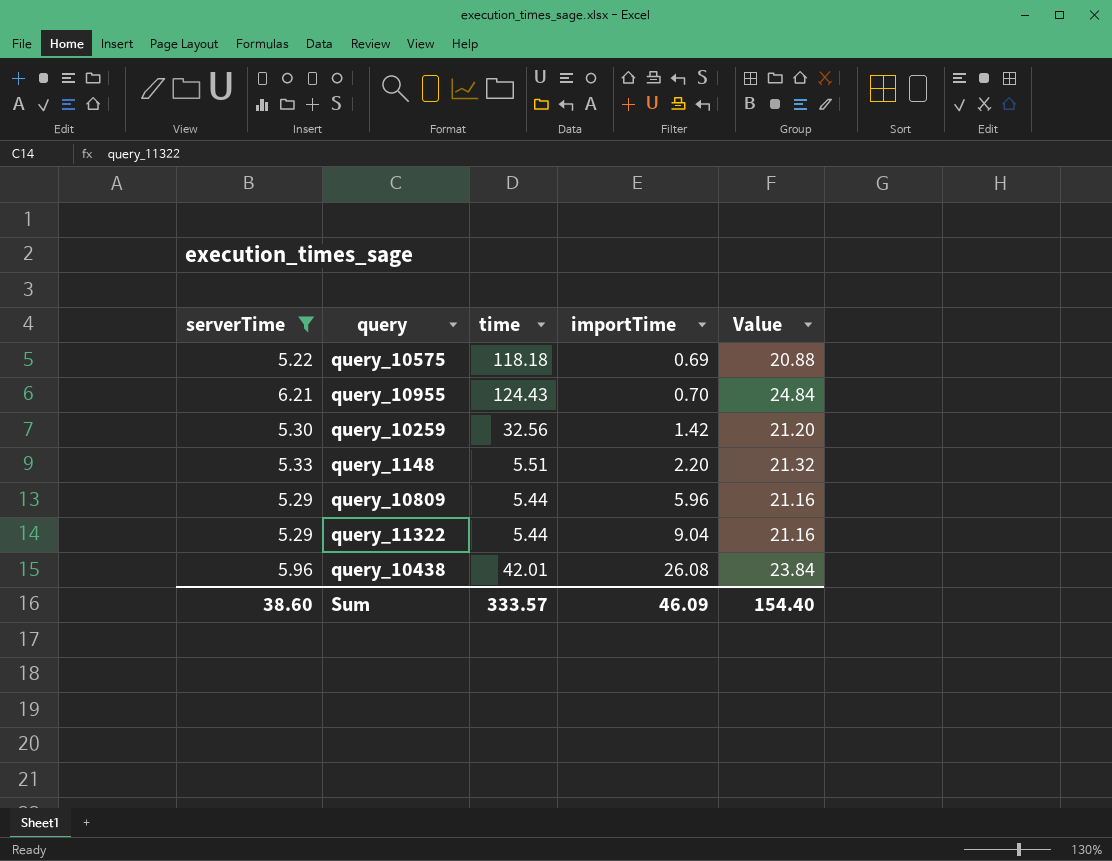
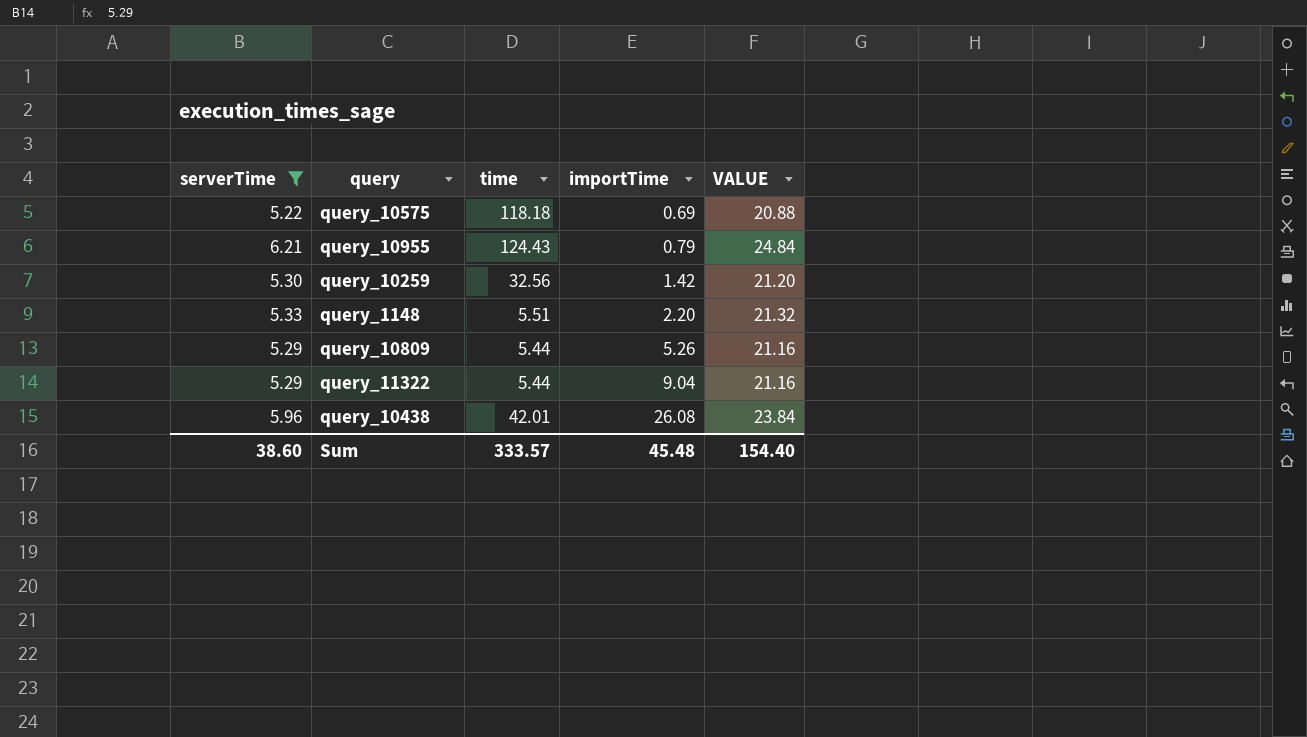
column name: Value -> VALUE
query_10955 | importTime: 0.70 -> 0.79
query_10809 | importTime: 5.96 -> 5.26
Sum | importTime: 46.09 -> 45.48

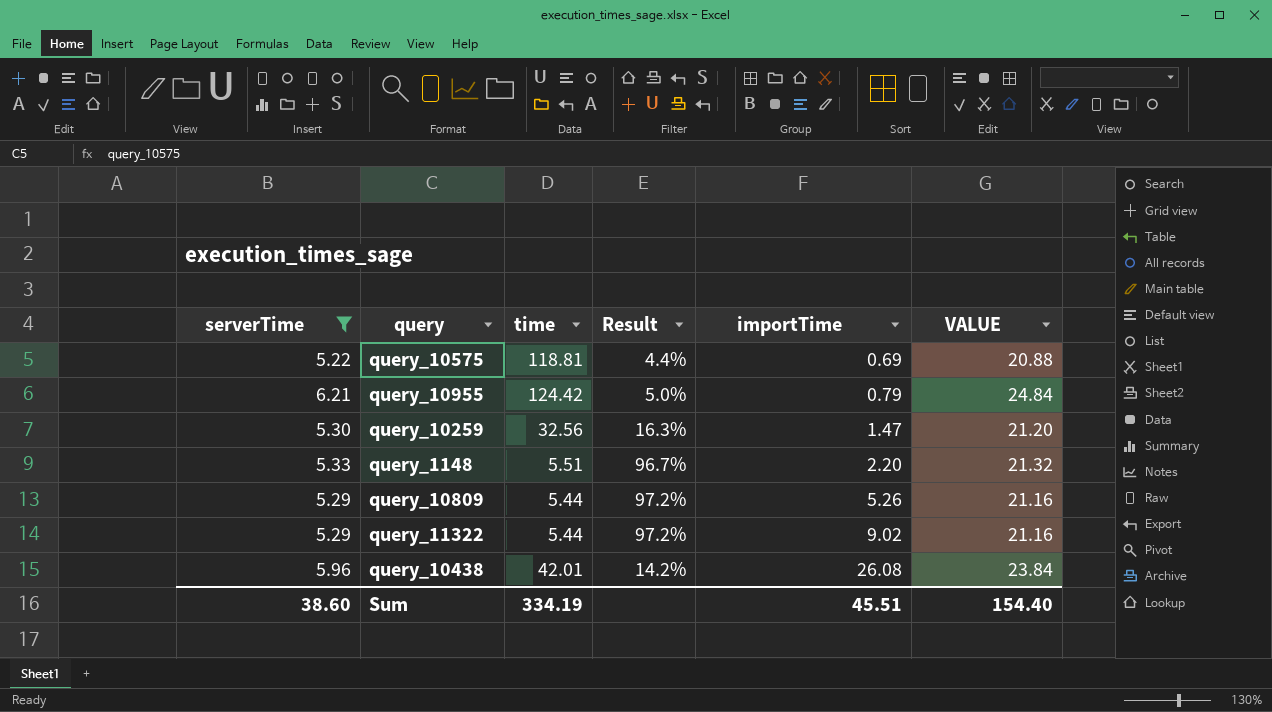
column Result | formula: none -> [serverTime] / [time]
query_10575 | time: 118.18 -> 118.81
query_10955 | time: 124.43 -> 124.42
query_10259 | importTime: 1.42 -> 1.47
query_11322 | importTime: 9.04 -> 9.02
Sum | time: 333.57 -> 334.19
Sum | importTime: 45.48 -> 45.51

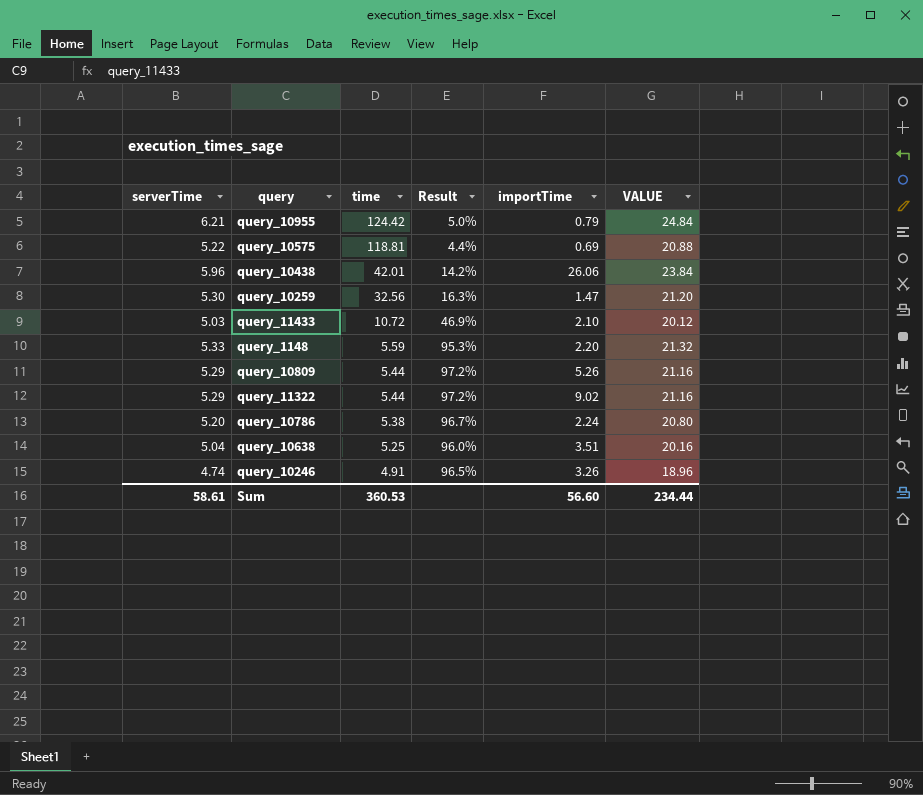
filter: serverTime >= 5.22 -> none
row order: importTime ascending -> time descending
query_10438 | importTime: 26.08 -> 26.06
query_1148 | time: 5.51 -> 5.59
query_1148 | Result: 96.7% -> 95.3%
Sum | serverTime: 38.60 -> 58.61
Sum | time: 334.19 -> 360.53
Sum | importTime: 45.51 -> 56.60
Sum | VALUE: 154.40 -> 234.44

